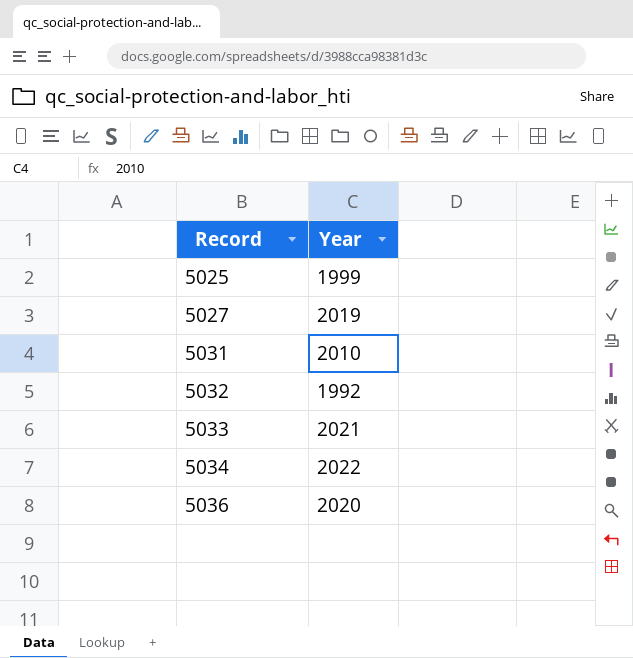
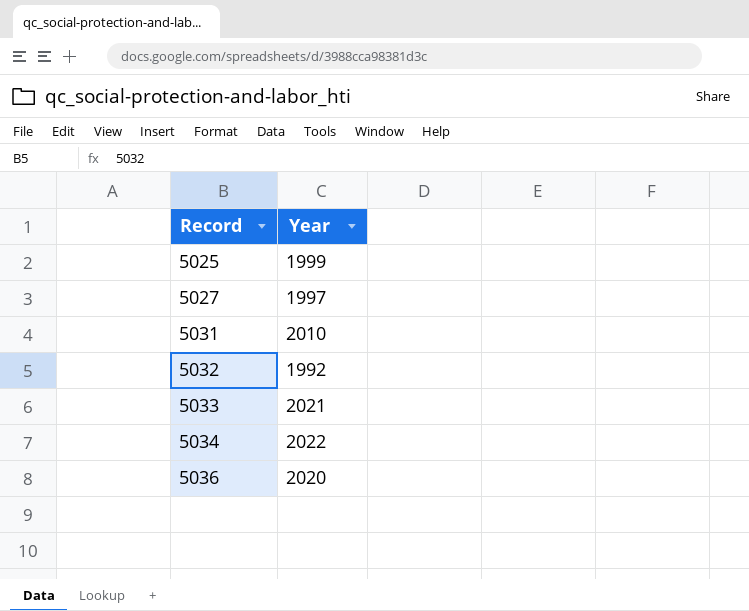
5027 | Year: 2019 -> 1997

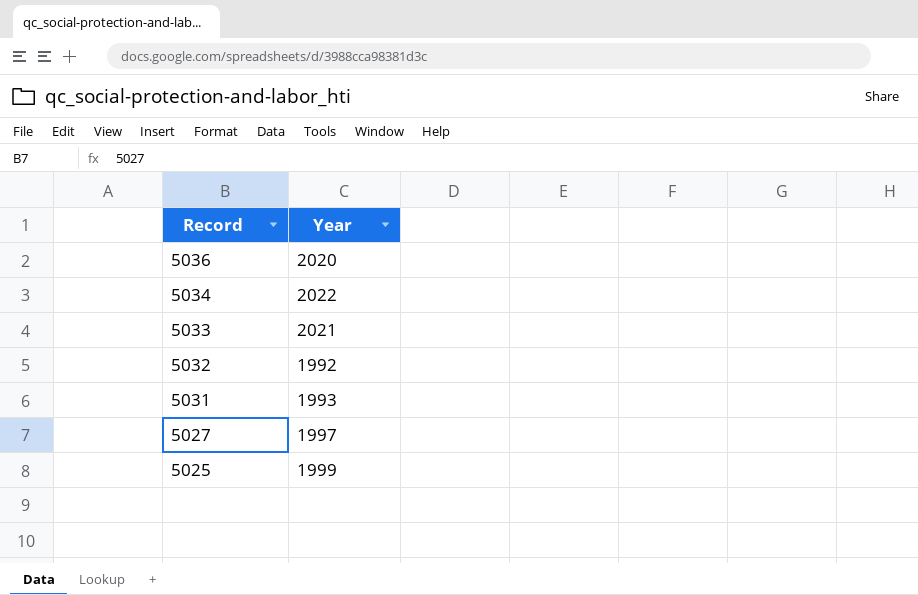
row order: Record ascending -> Record descending
5031 | Year: 2010 -> 1993

